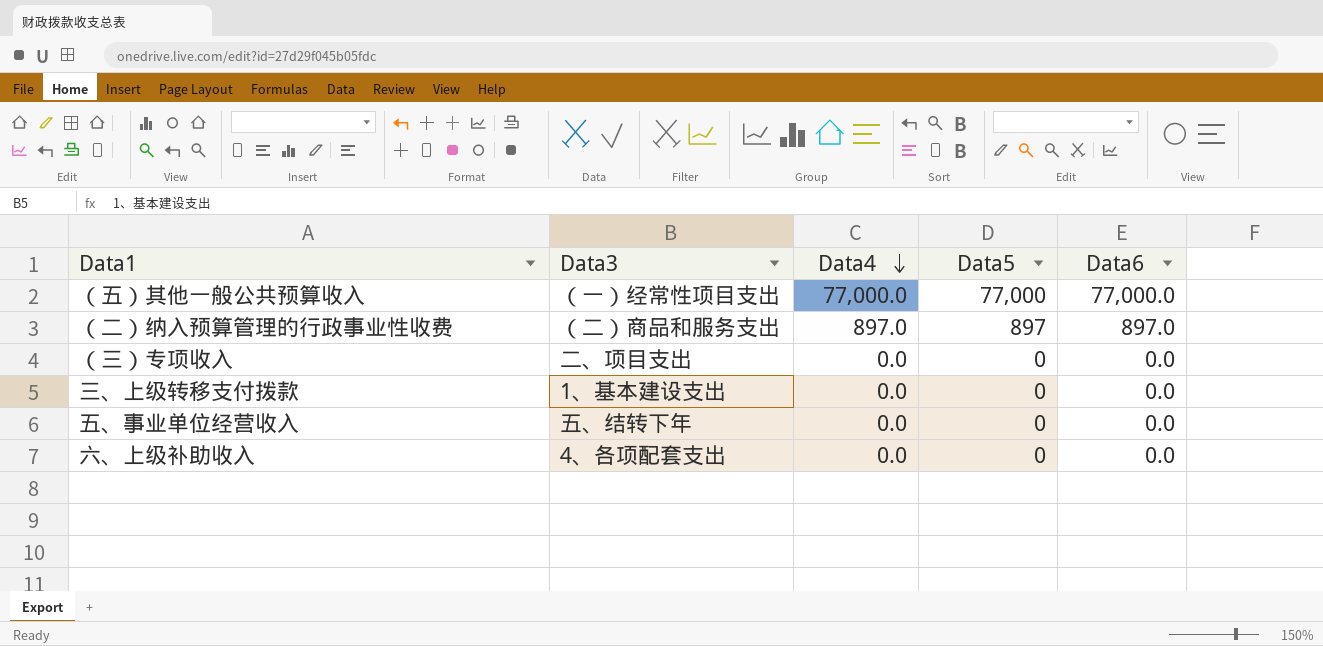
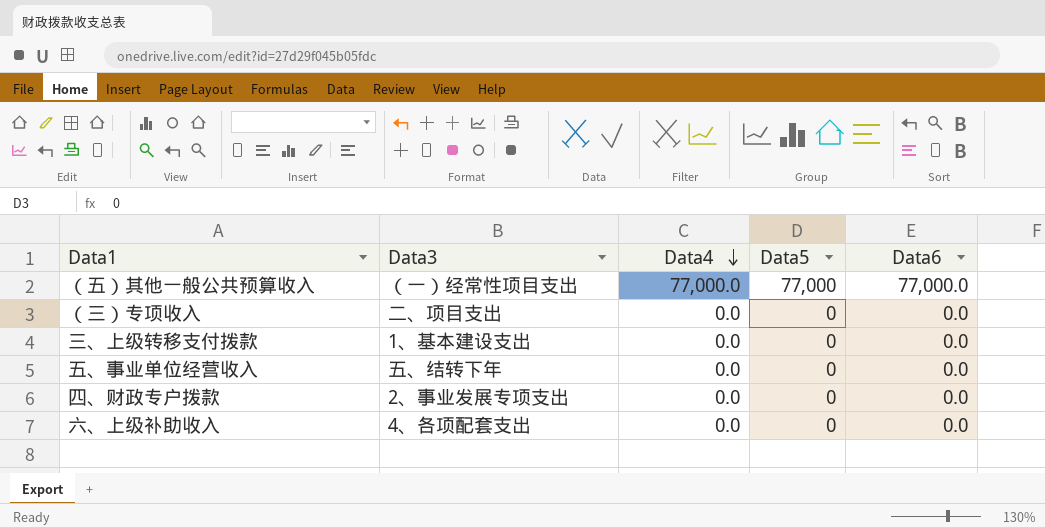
row （二）纳入预算管理的行政事业性收费: （二）商品和服务支出 | 897.0 | 897 | 897.0 -> none
row 四、财政专户拨款: none -> 2、事业发展专项支出 | 0.0 | 0 | 0.0

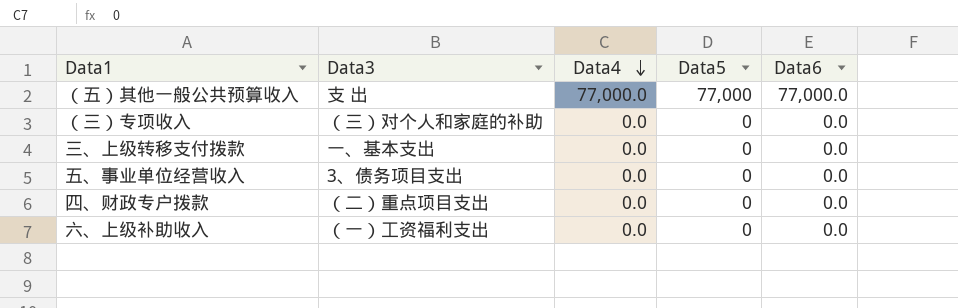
（五）其他一般公共预算收入 | Data3: （一）经常性项目支出 -> 支 出
（三）专项收入 | Data3: 二、项目支出 -> （三）对个人和家庭的补助
三、上级转移支付拨款 | Data3: 1、基本建设支出 -> 一、基本支出
五、事业单位经营收入 | Data3: 五、结转下年 -> 3、债务项目支出
四、财政专户拨款 | Data3: 2、事业发展专项支出 -> （二）重点项目支出
六、上级补助收入 | Data3: 4、各项配套支出 -> （一）工资福利支出

